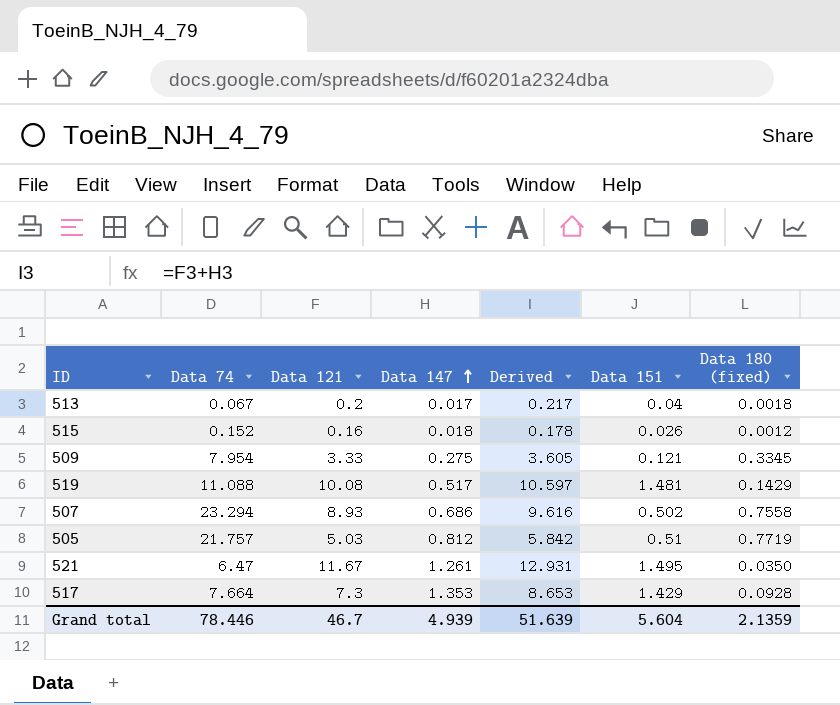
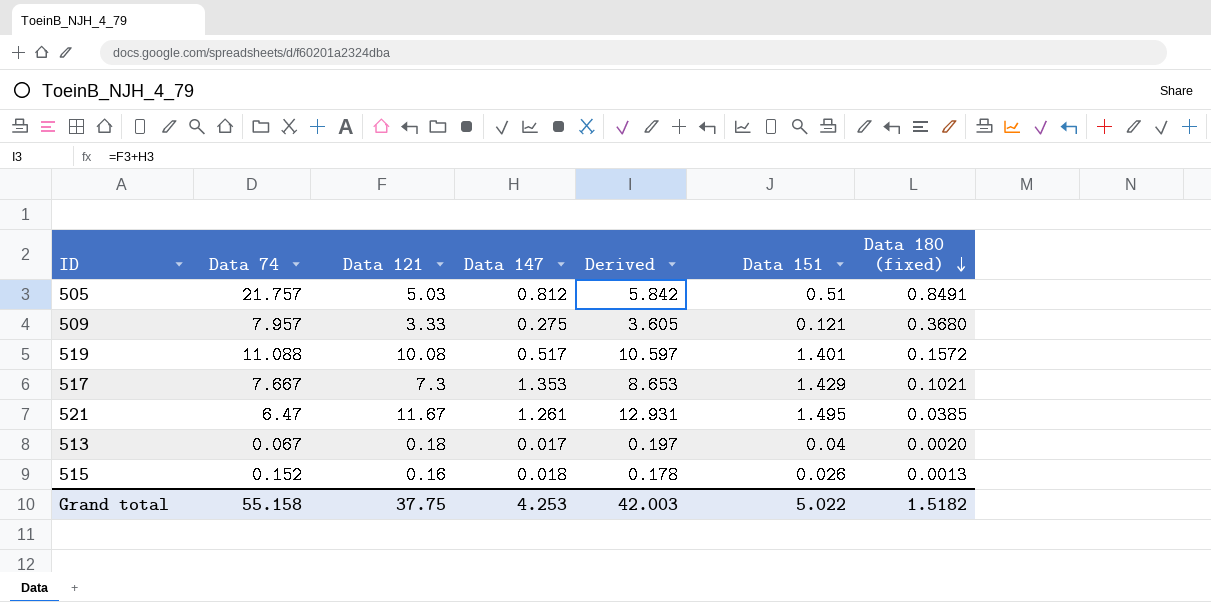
row order: Data 147 ascending -> Data 180 (fixed) descending
row 507: 23.294 | 8.93 | 0.686 | 9.616 | 0.502 | 0.7558 -> none
505 | Data 180 (fixed): 0.7719 -> 0.8491
509 | Data 74: 7.954 -> 7.957
509 | Data 180 (fixed): 0.3345 -> 0.3680
519 | Data 151: 1.481 -> 1.401
519 | Data 180 (fixed): 0.1429 -> 0.1572
517 | Data 74: 7.664 -> 7.667
517 | Data 180 (fixed): 0.0928 -> 0.1021
521 | Data 180 (fixed): 0.0350 -> 0.0385
513 | Data 121: 0.2 -> 0.18
513 | Derived: 0.217 -> 0.197
513 | Data 180 (fixed): 0.0018 -> 0.0020
515 | Data 180 (fixed): 0.0012 -> 0.0013
Grand total | Data 74: 78.446 -> 55.158
Grand total | Data 121: 46.7 -> 37.75
Grand total | Data 147: 4.939 -> 4.253
Grand total | Derived: 51.639 -> 42.003
Grand total | Data 151: 5.604 -> 5.022
Grand total | Data 180 (fixed): 2.1359 -> 1.5182

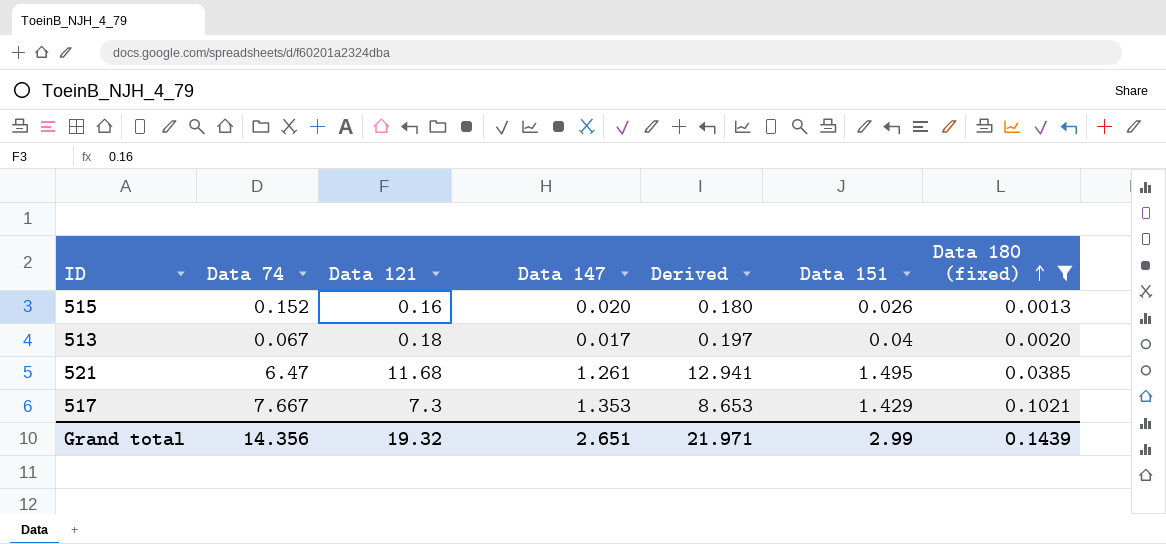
filter: none -> Data 180 (fixed) <= 0.1021
row order: Data 180 (fixed) descending -> Data 180 (fixed) ascending
515 | Data 147: 0.018 -> 0.020
515 | Derived: 0.178 -> 0.180
521 | Data 121: 11.67 -> 11.68
521 | Derived: 12.931 -> 12.941
Grand total | Data 74: 55.158 -> 14.356
Grand total | Data 121: 37.75 -> 19.32
Grand total | Data 147: 4.253 -> 2.651
Grand total | Derived: 42.003 -> 21.971
Grand total | Data 151: 5.022 -> 2.99
Grand total | Data 180 (fixed): 1.5182 -> 0.1439

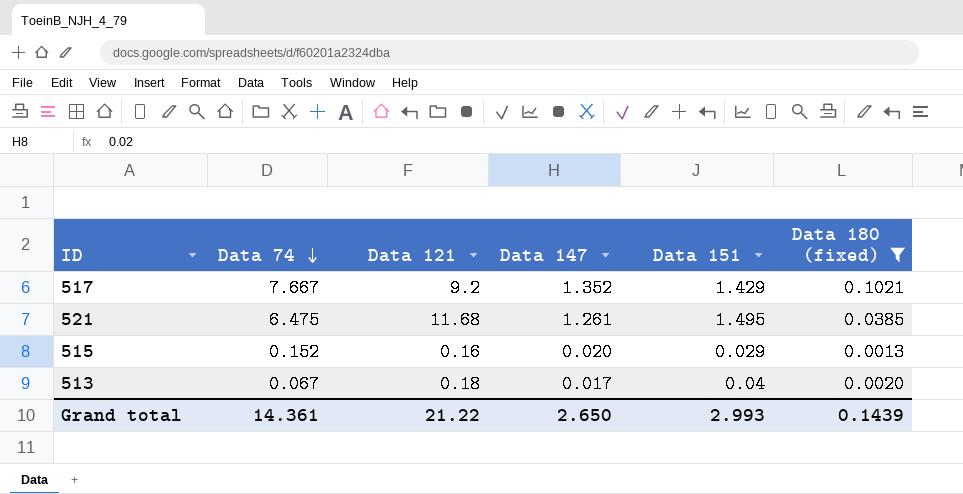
row order: Data 180 (fixed) ascending -> Data 74 descending
column Derived | formula: [Data 121] + [Data 147] -> none
517 | Data 121: 7.3 -> 9.2
517 | Data 147: 1.353 -> 1.352
521 | Data 74: 6.47 -> 6.475
515 | Data 151: 0.026 -> 0.029
Grand total | Data 74: 14.356 -> 14.361
Grand total | Data 121: 19.32 -> 21.22
Grand total | Data 147: 2.651 -> 2.650
Grand total | Data 151: 2.99 -> 2.993

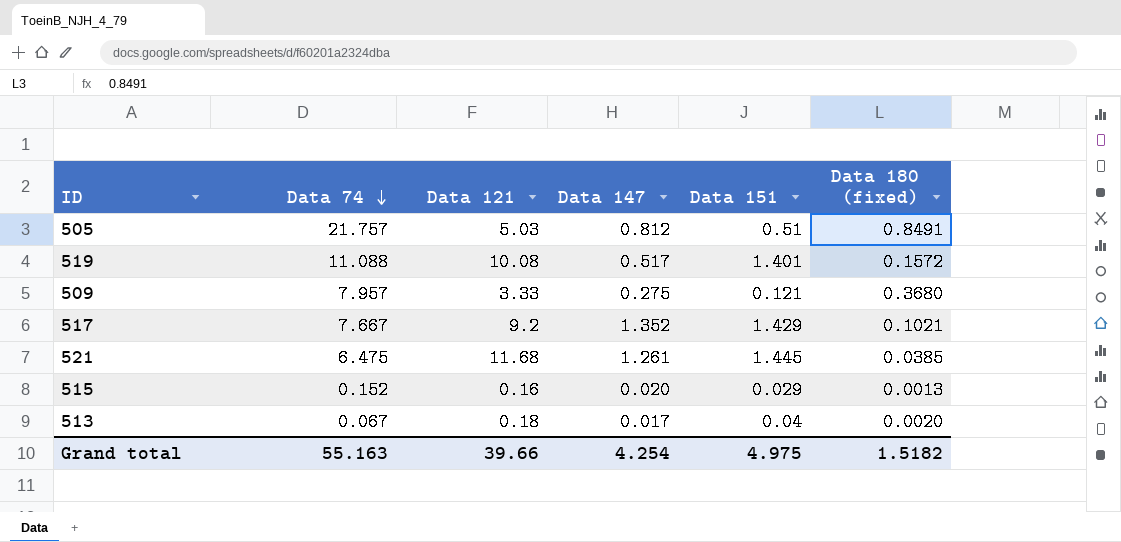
filter: Data 180 (fixed) <= 0.1021 -> none
521 | Data 151: 1.495 -> 1.445
Grand total | Data 74: 14.361 -> 55.163
Grand total | Data 121: 21.22 -> 39.66
Grand total | Data 147: 2.650 -> 4.254
Grand total | Data 151: 2.993 -> 4.975
Grand total | Data 180 (fixed): 0.1439 -> 1.5182

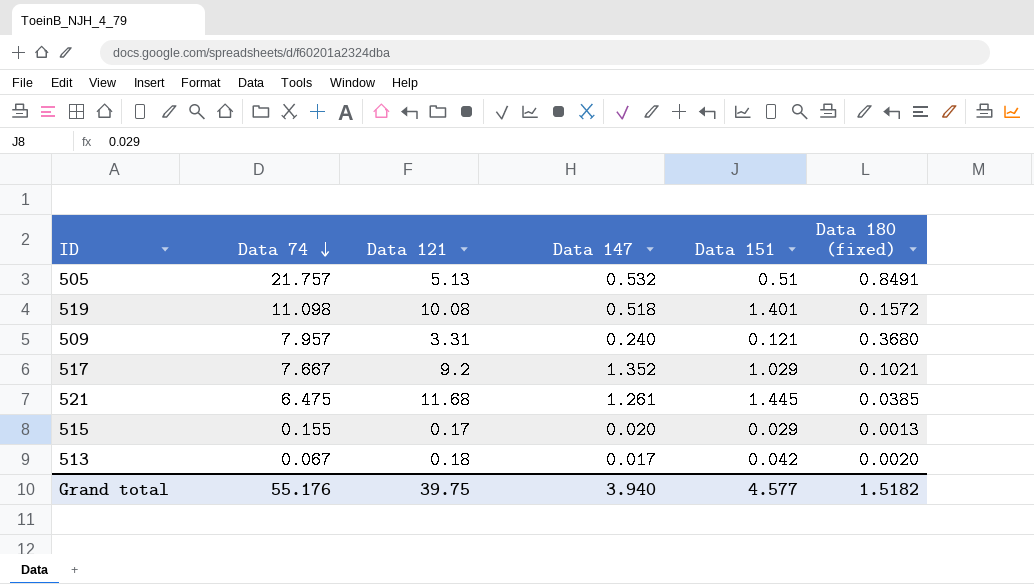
505 | Data 121: 5.03 -> 5.13
505 | Data 147: 0.812 -> 0.532
519 | Data 74: 11.088 -> 11.098
519 | Data 147: 0.517 -> 0.518
509 | Data 121: 3.33 -> 3.31
509 | Data 147: 0.275 -> 0.240
517 | Data 151: 1.429 -> 1.029
515 | Data 74: 0.152 -> 0.155
515 | Data 121: 0.16 -> 0.17
513 | Data 151: 0.04 -> 0.042
Grand total | Data 74: 55.163 -> 55.176
Grand total | Data 121: 39.66 -> 39.75
Grand total | Data 147: 4.254 -> 3.940
Grand total | Data 151: 4.975 -> 4.577

